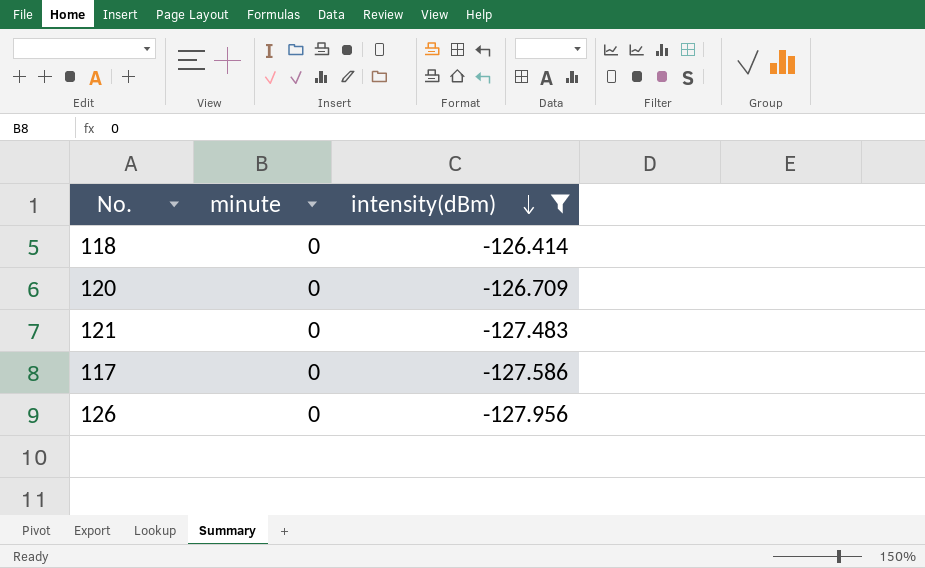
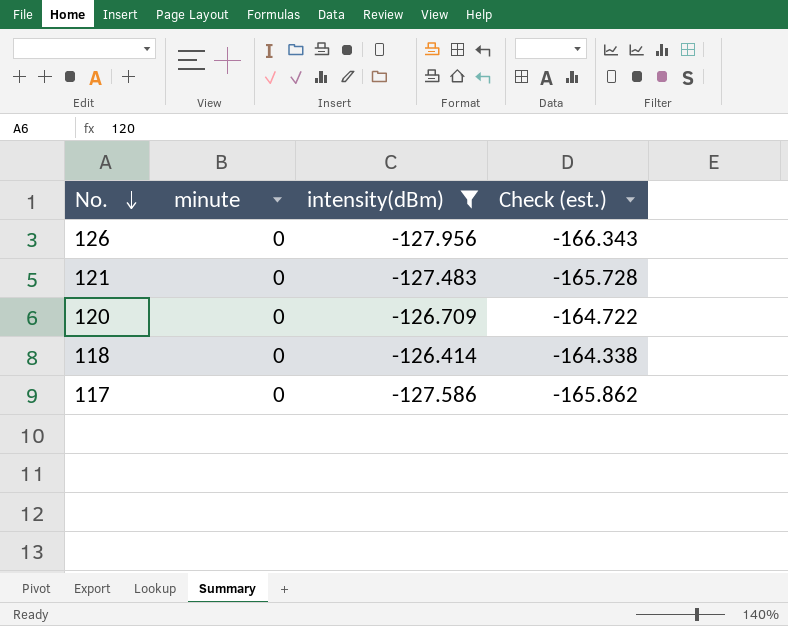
row order: intensity(dBm) descending -> No. descending
column Check (est.) | formula: none -> [intensity(dBm)] * 1.3

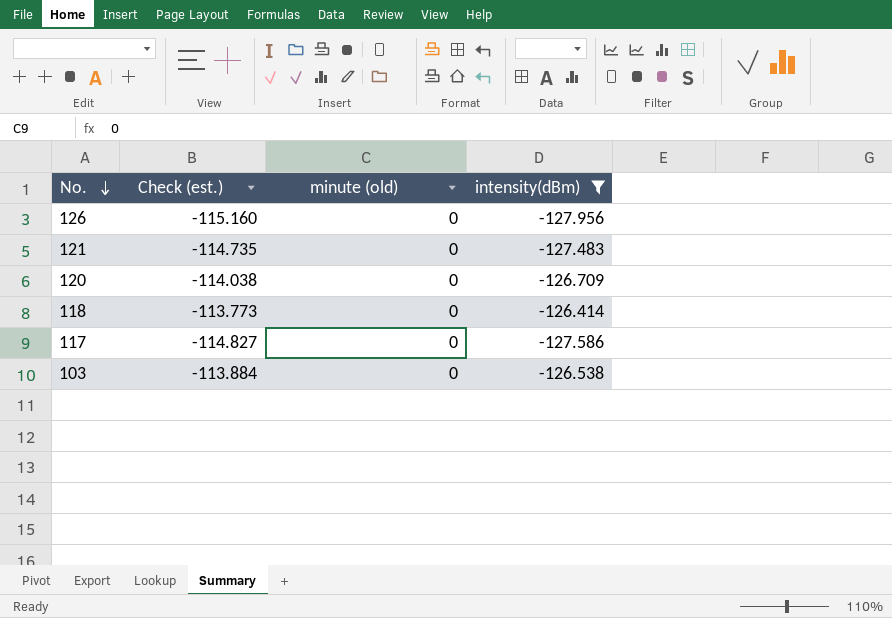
column Check (est.) | formula: [intensity(dBm)] * 1.3 -> [intensity(dBm)] * 0.9
column Check (est.) | position: 4 -> 2
column name: minute -> minute (old)
row 103: none -> -113.884 | 0 | -126.538

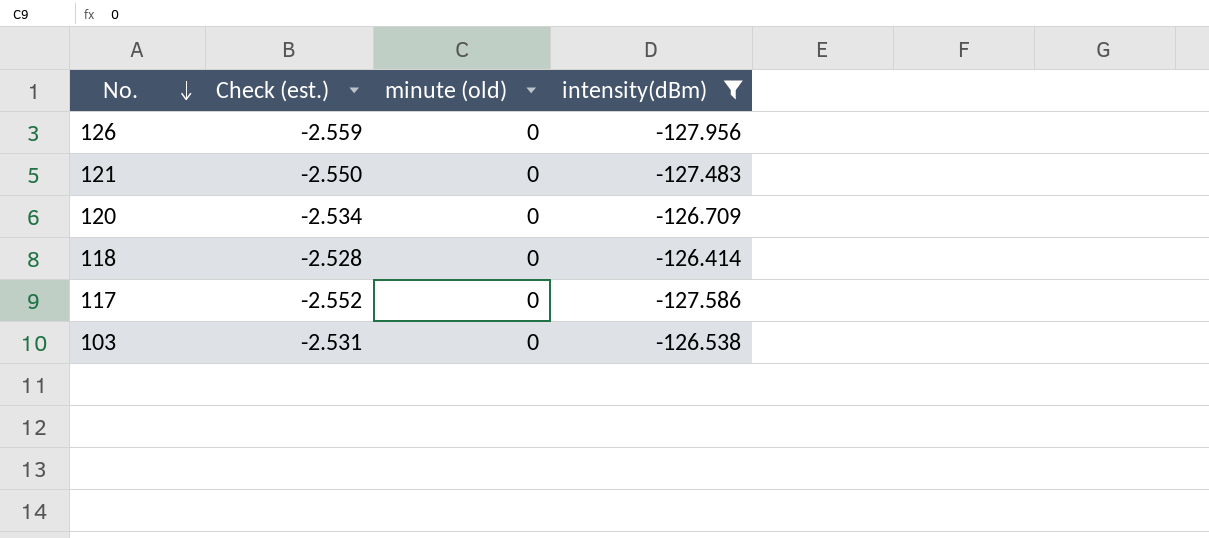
column Check (est.) | formula: [intensity(dBm)] * 0.9 -> [intensity(dBm)] * 0.02

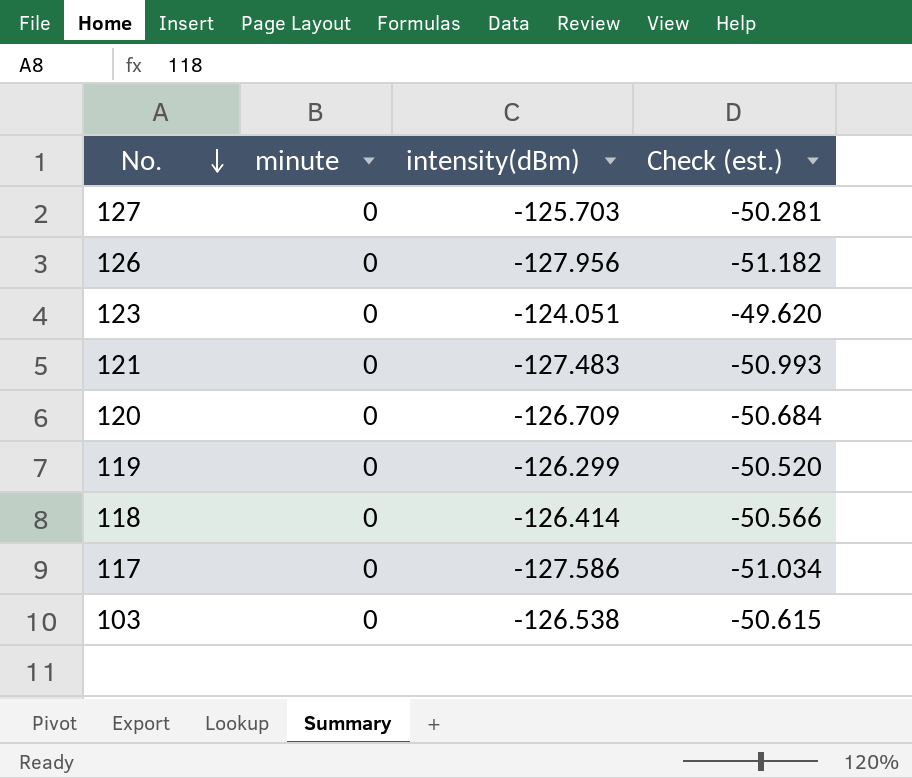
filter: intensity(dBm) <= -126.414 -> none
column name: minute (old) -> minute
column Check (est.) | formula: [intensity(dBm)] * 0.02 -> [intensity(dBm)] * 0.4
column Check (est.) | position: 2 -> 4

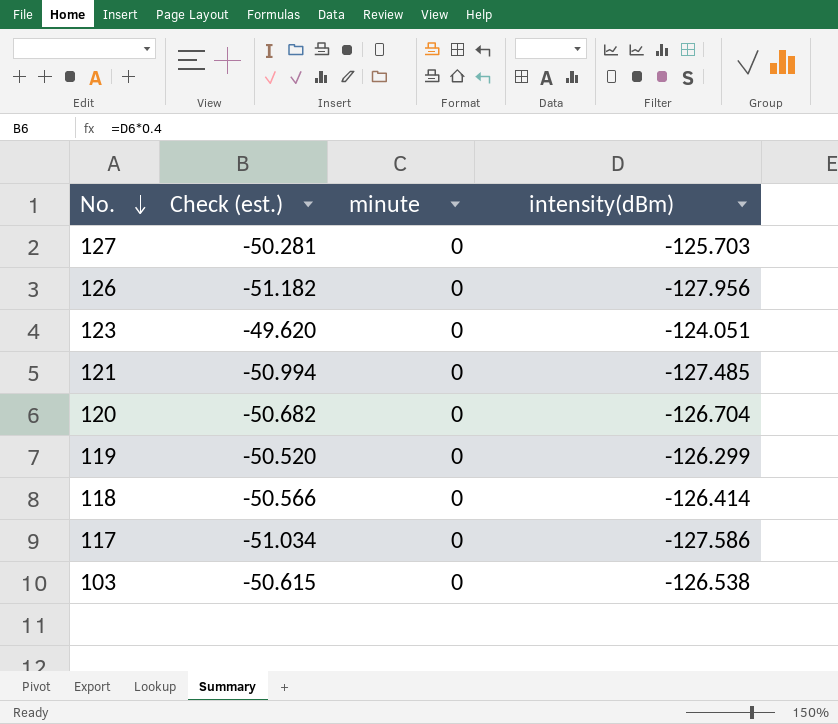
column Check (est.) | position: 4 -> 2
121 | Check (est.): -50.993 -> -50.994
121 | intensity(dBm): -127.483 -> -127.485
120 | Check (est.): -50.684 -> -50.682
120 | intensity(dBm): -126.709 -> -126.704

